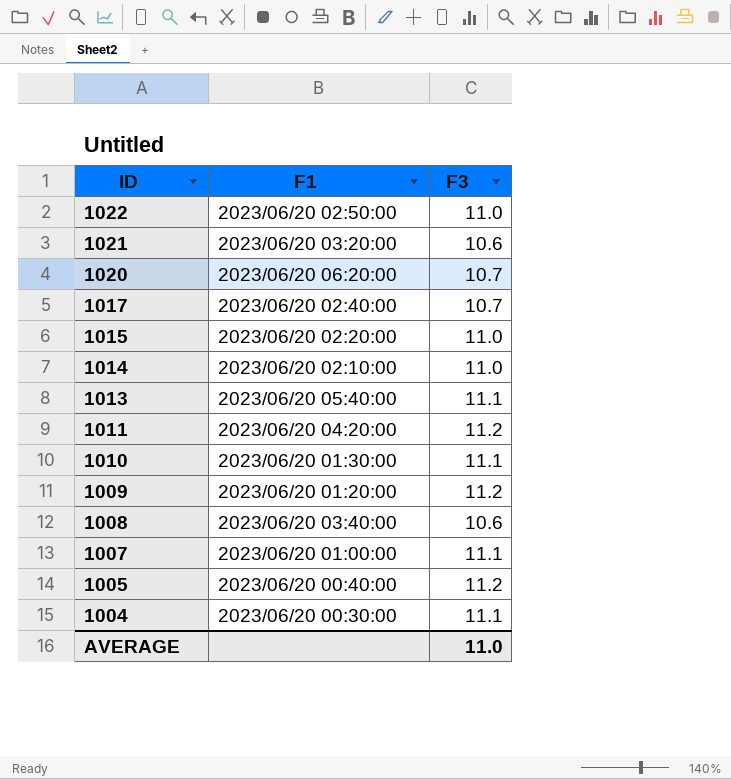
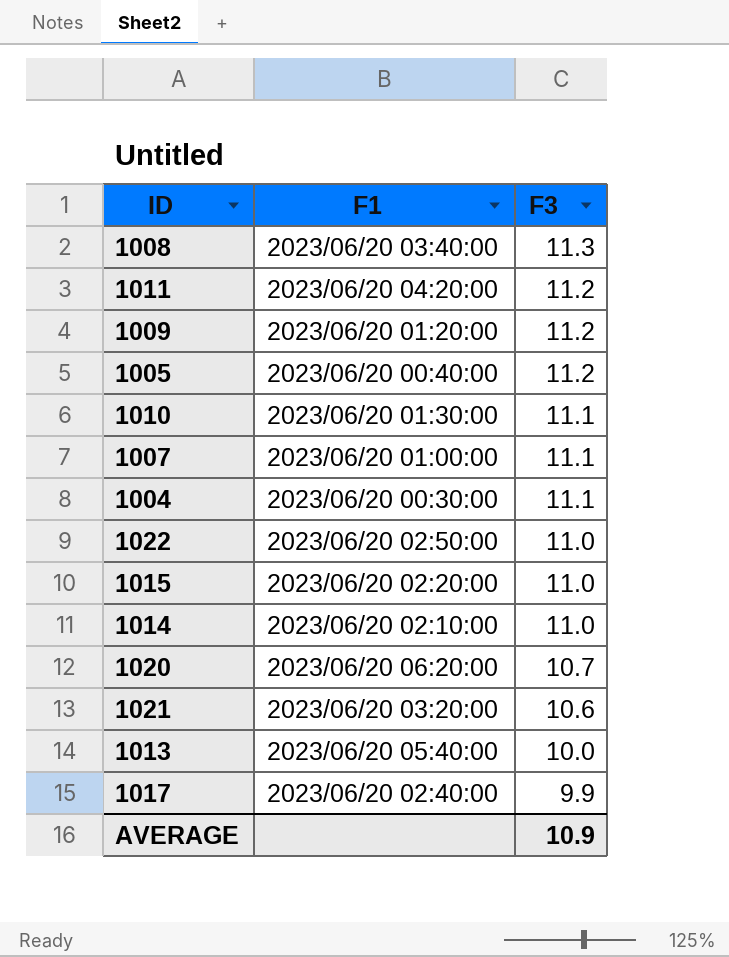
row order: ID descending -> F3 descending
1008 | F3: 10.6 -> 11.3
1013 | F3: 11.1 -> 10.0
1017 | F3: 10.7 -> 9.9
AVERAGE | F3: 11.0 -> 10.9

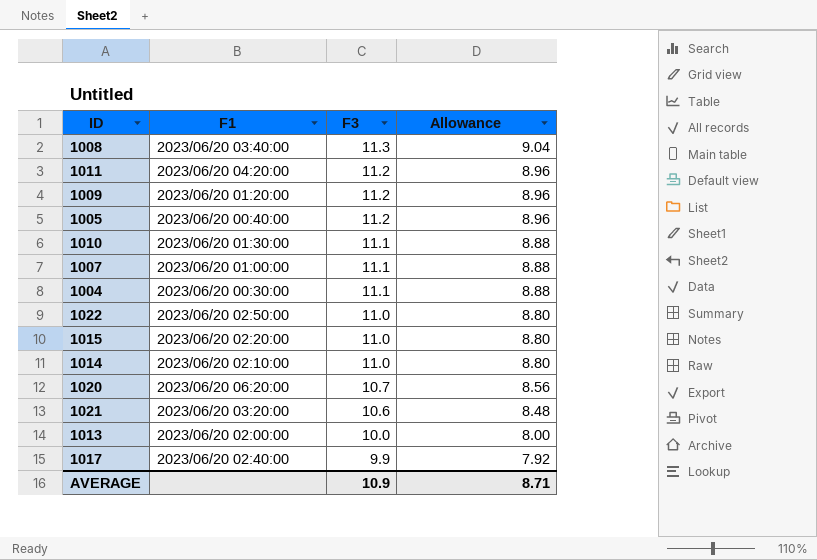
column Allowance | formula: none -> [F3] * 0.8
1013 | F1: 2023/06/20 05:40:00 -> 2023/06/20 02:00:00

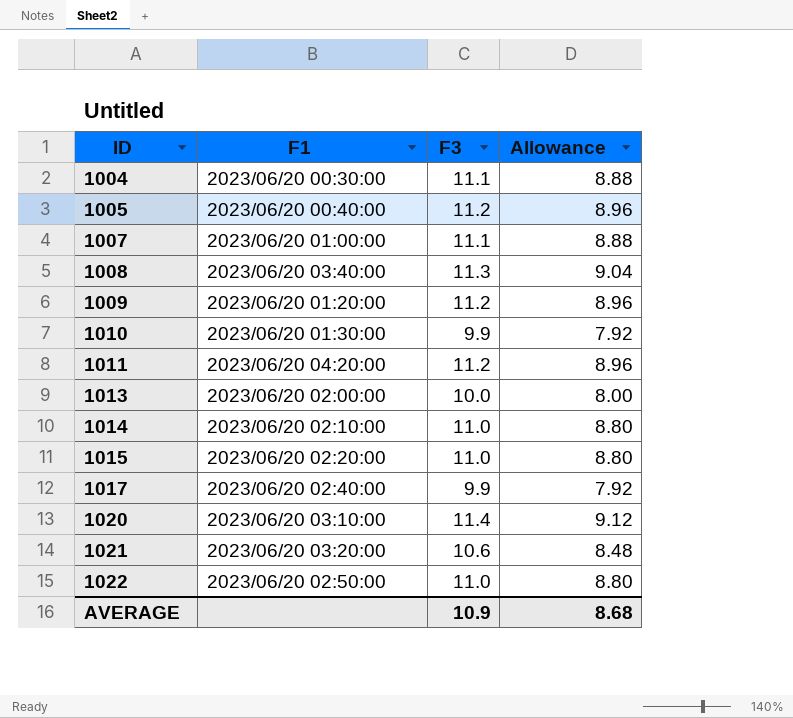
row order: F3 descending -> ID ascending
1010 | F3: 11.1 -> 9.9
1010 | Allowance: 8.88 -> 7.92
1020 | F1: 2023/06/20 06:20:00 -> 2023/06/20 03:10:00
1020 | F3: 10.7 -> 11.4
1020 | Allowance: 8.56 -> 9.12
AVERAGE | Allowance: 8.71 -> 8.68

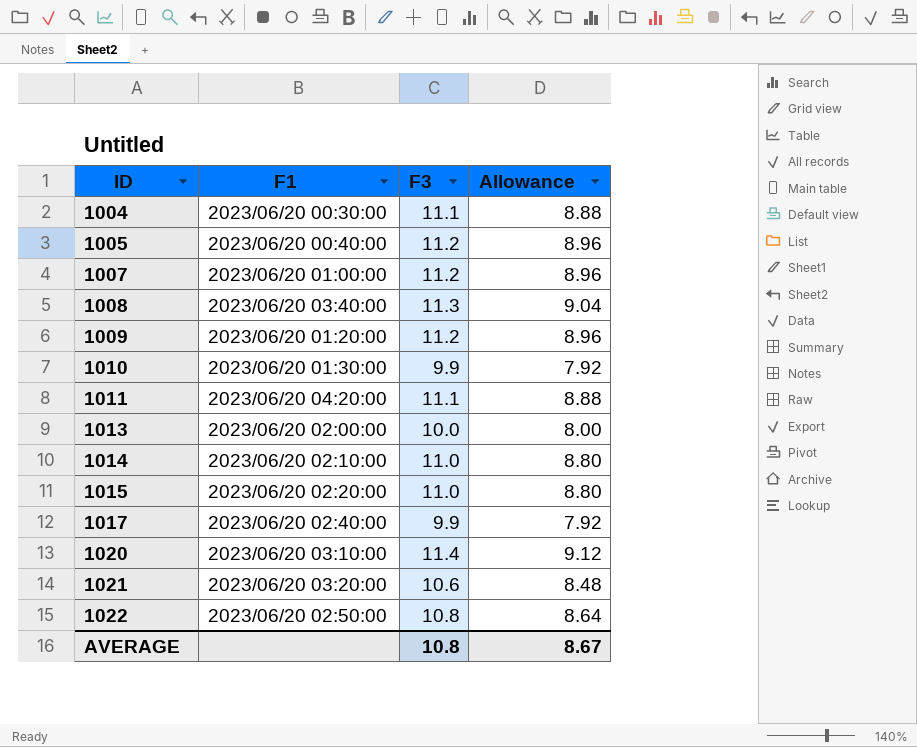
1007 | F3: 11.1 -> 11.2
1007 | Allowance: 8.88 -> 8.96
1011 | F3: 11.2 -> 11.1
1011 | Allowance: 8.96 -> 8.88
1022 | F3: 11.0 -> 10.8
1022 | Allowance: 8.80 -> 8.64
AVERAGE | F3: 10.9 -> 10.8
AVERAGE | Allowance: 8.68 -> 8.67

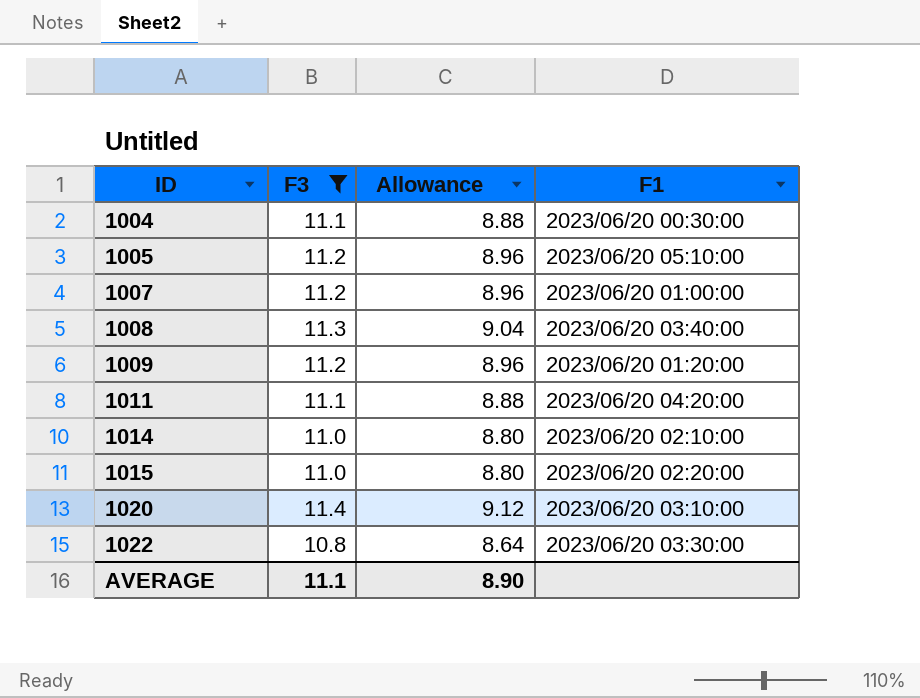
filter: none -> F3 >= 10.8
column F1 | position: 2 -> 4
1005 | F1: 2023/06/20 00:40:00 -> 2023/06/20 05:10:00
1022 | F1: 2023/06/20 02:50:00 -> 2023/06/20 03:30:00
AVERAGE | F3: 10.8 -> 11.1
AVERAGE | Allowance: 8.67 -> 8.90

